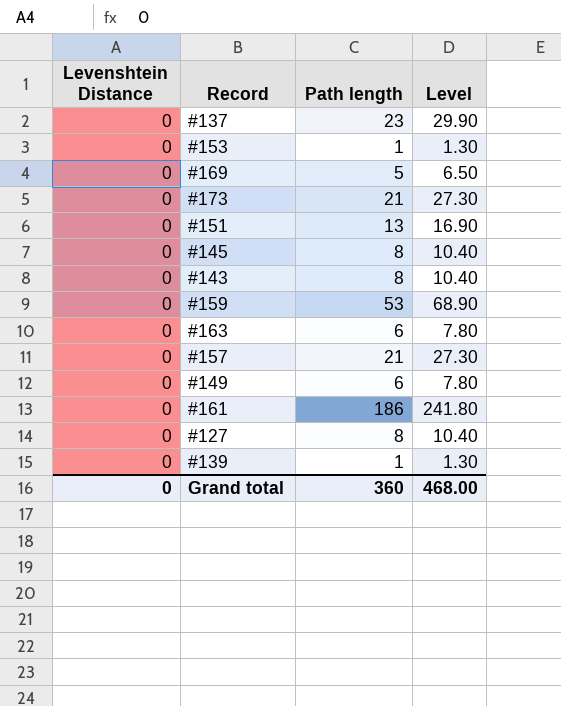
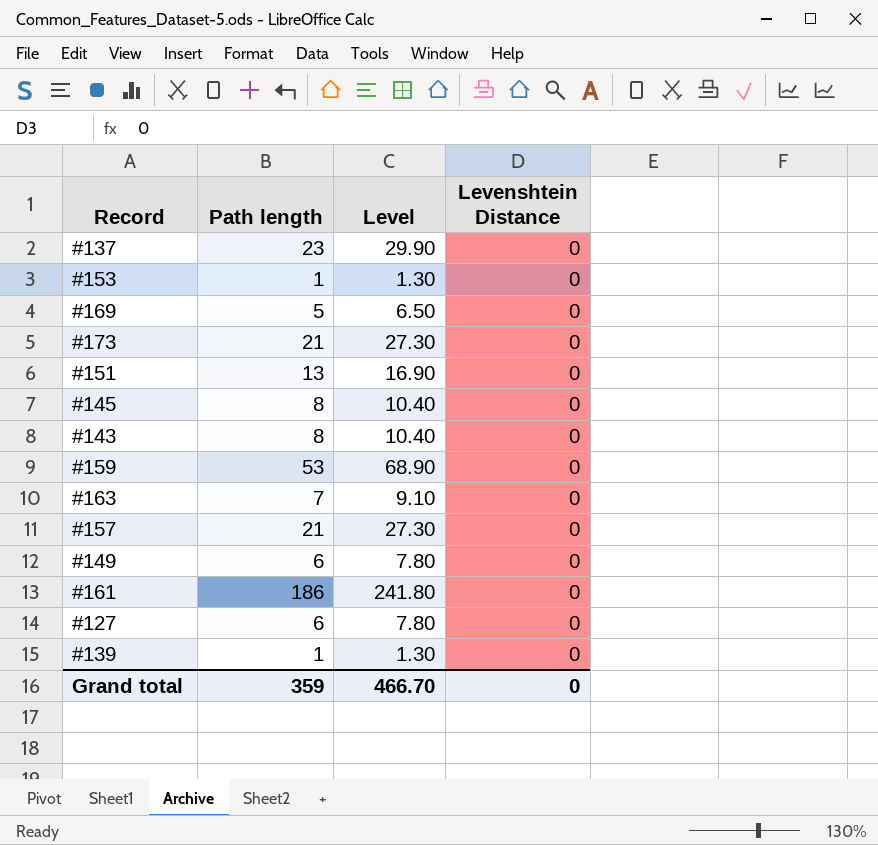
column Levenshtein Distance | position: 1 -> 4
#163 | Path length: 6 -> 7
#163 | Level: 7.80 -> 9.10
#127 | Path length: 8 -> 6
#127 | Level: 10.40 -> 7.80
Grand total | Path length: 360 -> 359
Grand total | Level: 468.00 -> 466.70

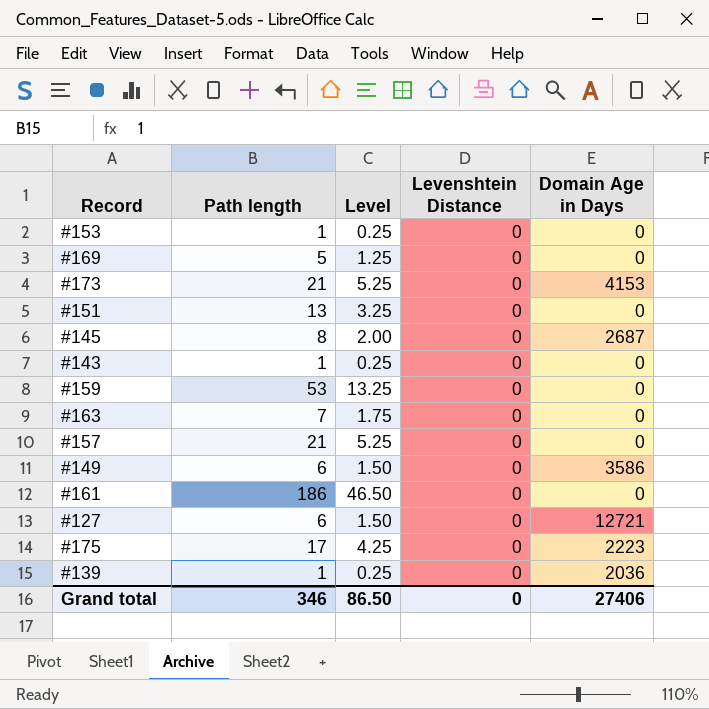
column Level | formula: [Path length] * 1.3 -> [Path length] * 0.25
column Domain Age in Days | position: none -> 5
row #137: 23 | 29.90 | 0 -> none
#143 | Path length: 8 -> 1
row #175: none -> 17 | 4.25 | 0 | 2223
Grand total | Path length: 359 -> 346
Grand total | Level: 466.70 -> 86.50

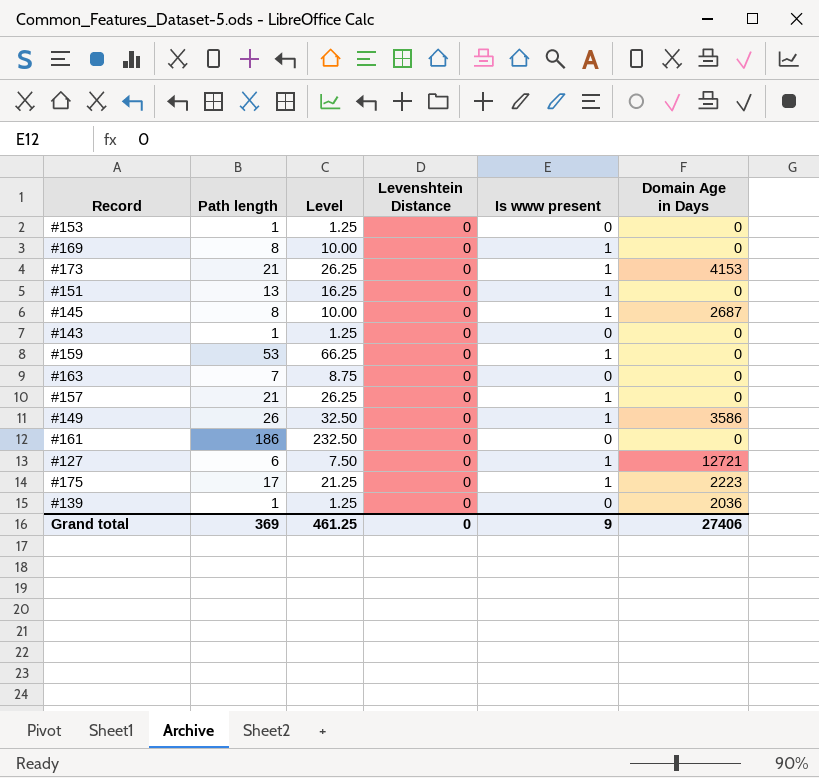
column Level | formula: [Path length] * 0.25 -> [Path length] * 1.25
column Is www present | position: none -> 5
#169 | Path length: 5 -> 8
#149 | Path length: 6 -> 26
Grand total | Path length: 346 -> 369
Grand total | Level: 86.50 -> 461.25

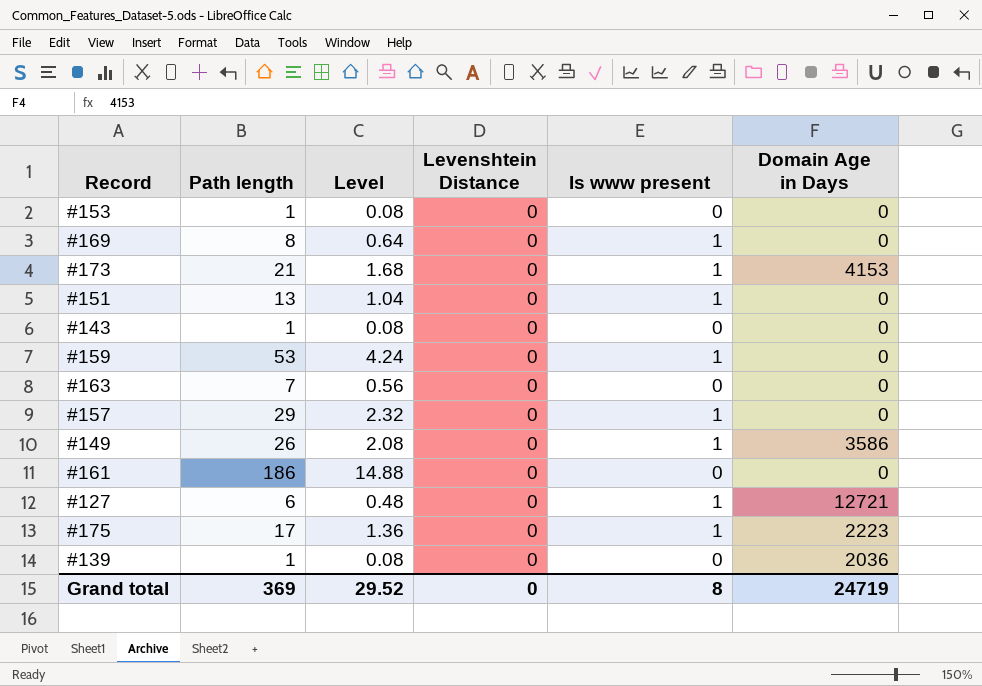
column Level | formula: [Path length] * 1.25 -> [Path length] * 0.08
row #145: 8 | 10.00 | 0 | 1 | 2687 -> none
#157 | Path length: 21 -> 29
Grand total | Level: 461.25 -> 29.52
Grand total | Is www present: 9 -> 8
Grand total | Domain Age in Days: 27406 -> 24719

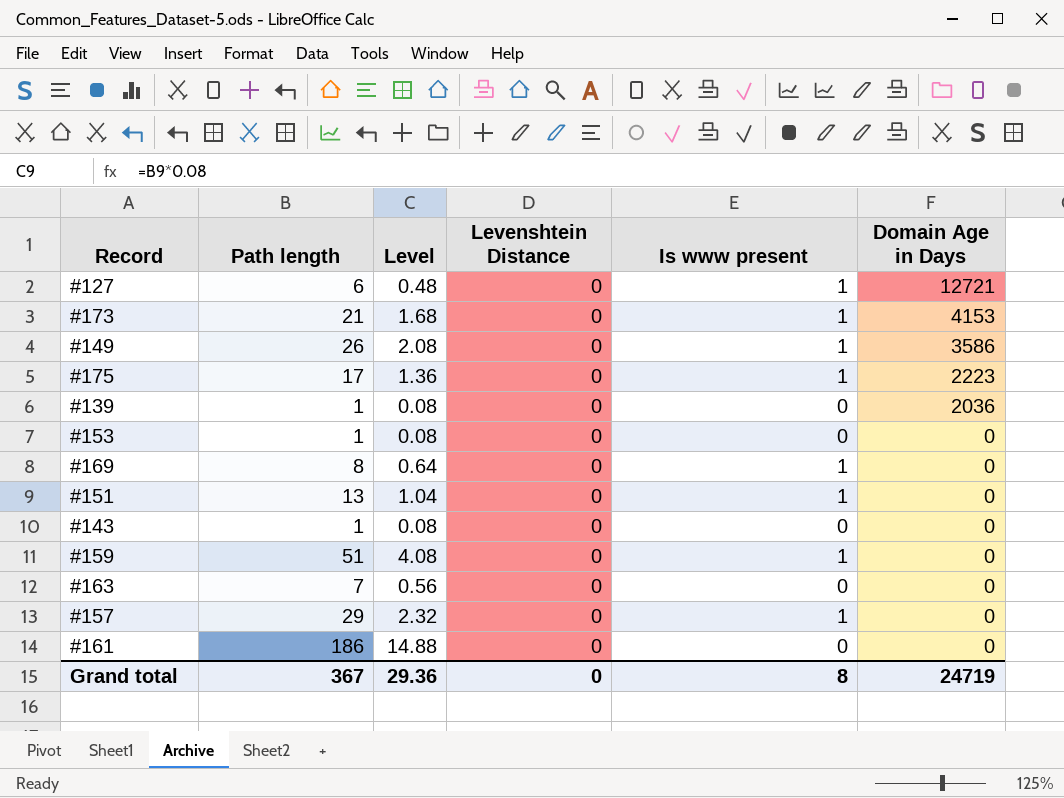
row order: none -> Domain Age in Days descending
#159 | Path length: 53 -> 51
#159 | Level: 4.24 -> 4.08
Grand total | Path length: 369 -> 367
Grand total | Level: 29.52 -> 29.36

